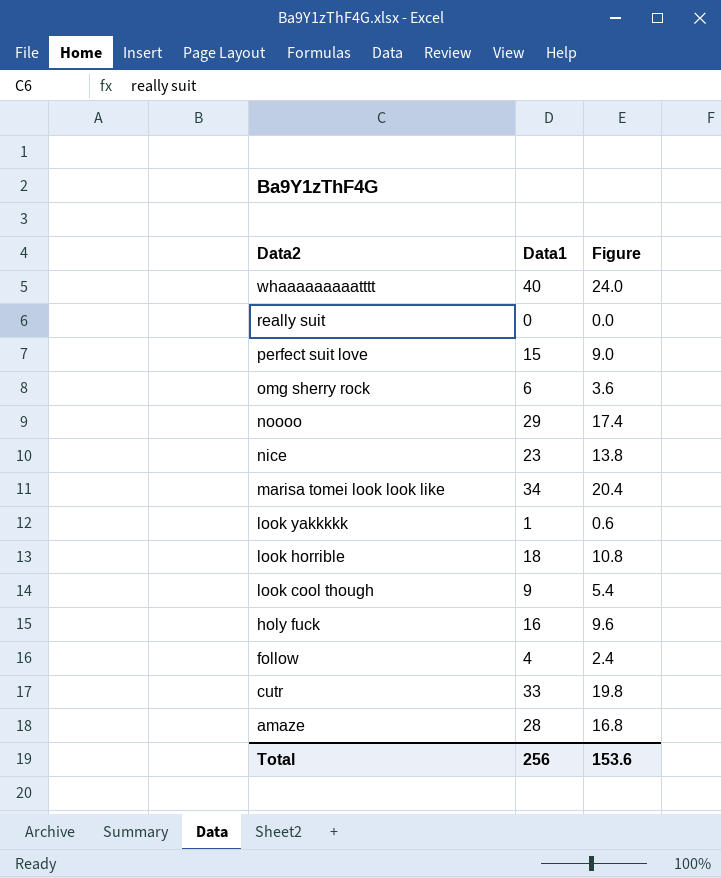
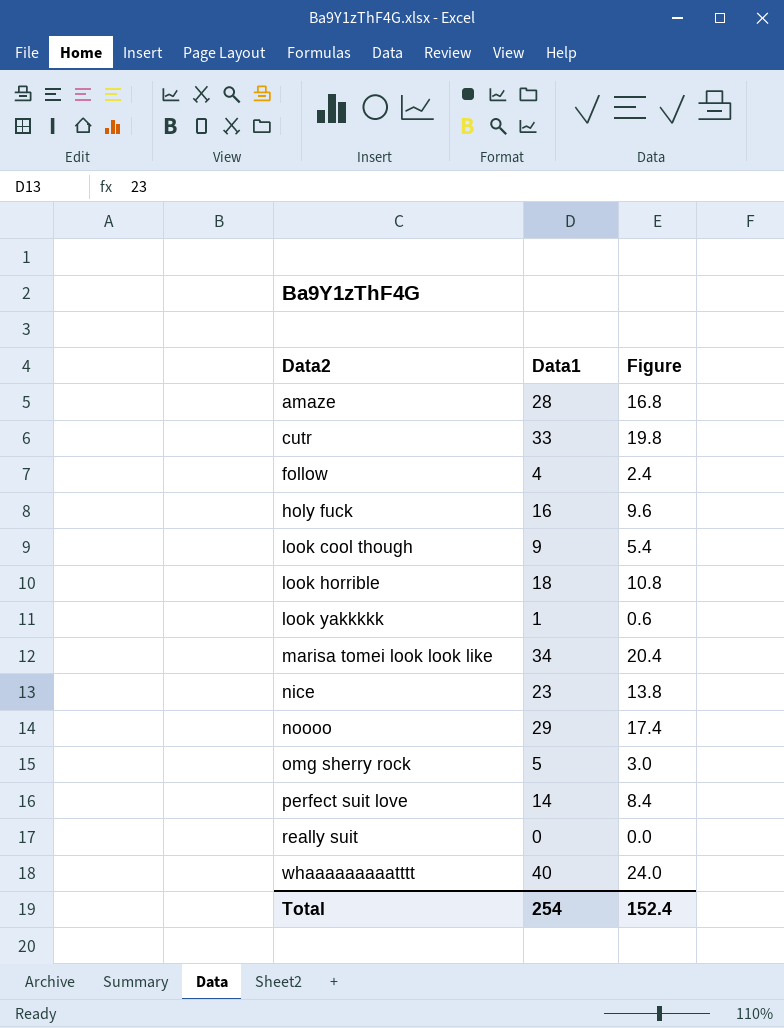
row order: Data2 descending -> Data2 ascending
omg sherry rock | Data1: 6 -> 5
omg sherry rock | Figure: 3.6 -> 3.0
perfect suit love | Data1: 15 -> 14
perfect suit love | Figure: 9.0 -> 8.4
Total | Data1: 256 -> 254
Total | Figure: 153.6 -> 152.4

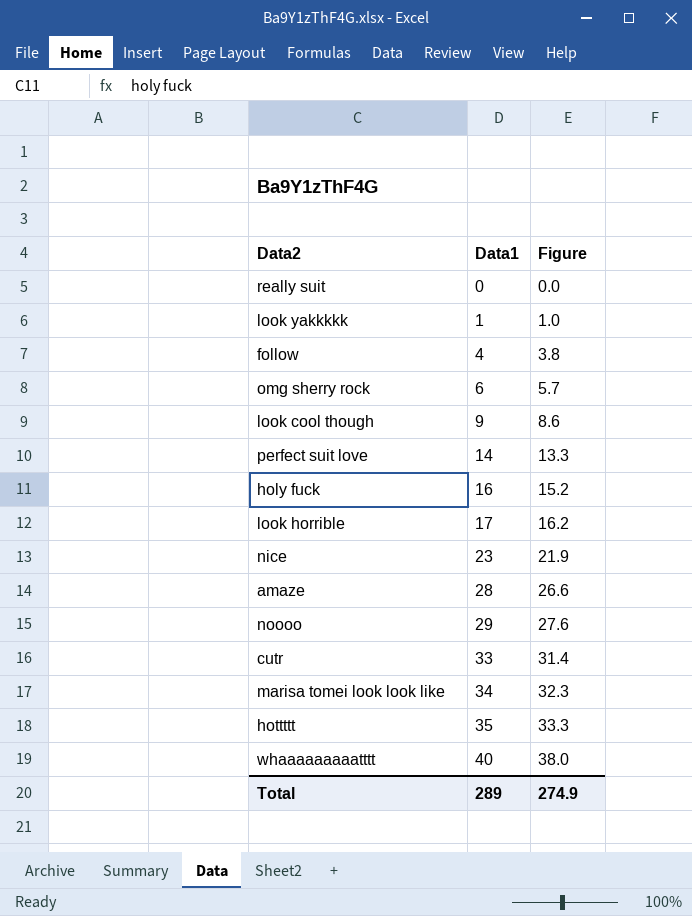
row order: Data2 ascending -> Data1 ascending
column Figure | formula: [Data1] * 0.6 -> [Data1] * 0.95
omg sherry rock | Data1: 5 -> 6
look horrible | Data1: 18 -> 17
row hottttt: none -> 35 | 33.3
Total | Data1: 254 -> 289
Total | Figure: 152.4 -> 274.9

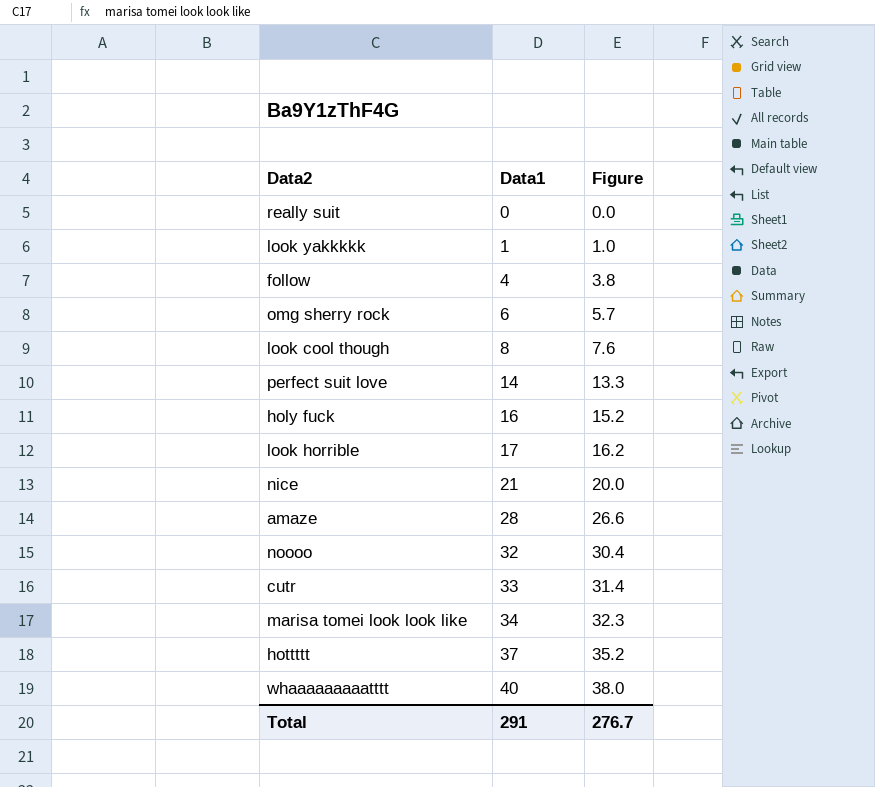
look cool though | Data1: 9 -> 8
look cool though | Figure: 8.6 -> 7.6
nice | Data1: 23 -> 21
nice | Figure: 21.9 -> 20.0
noooo | Data1: 29 -> 32
noooo | Figure: 27.6 -> 30.4
hottttt | Data1: 35 -> 37
hottttt | Figure: 33.3 -> 35.2
Total | Data1: 289 -> 291
Total | Figure: 274.9 -> 276.7

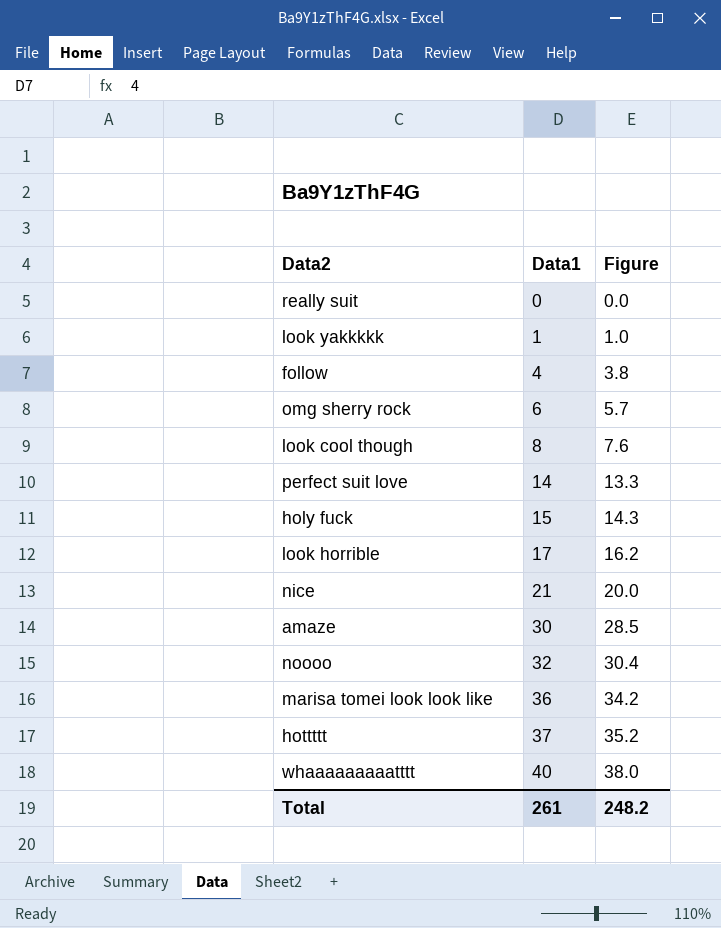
row cutr: 33 | 31.4 -> none
holy fuck | Data1: 16 -> 15
holy fuck | Figure: 15.2 -> 14.3
amaze | Data1: 28 -> 30
amaze | Figure: 26.6 -> 28.5
marisa tomei look look like | Data1: 34 -> 36
marisa tomei look look like | Figure: 32.3 -> 34.2
Total | Data1: 291 -> 261
Total | Figure: 276.7 -> 248.2

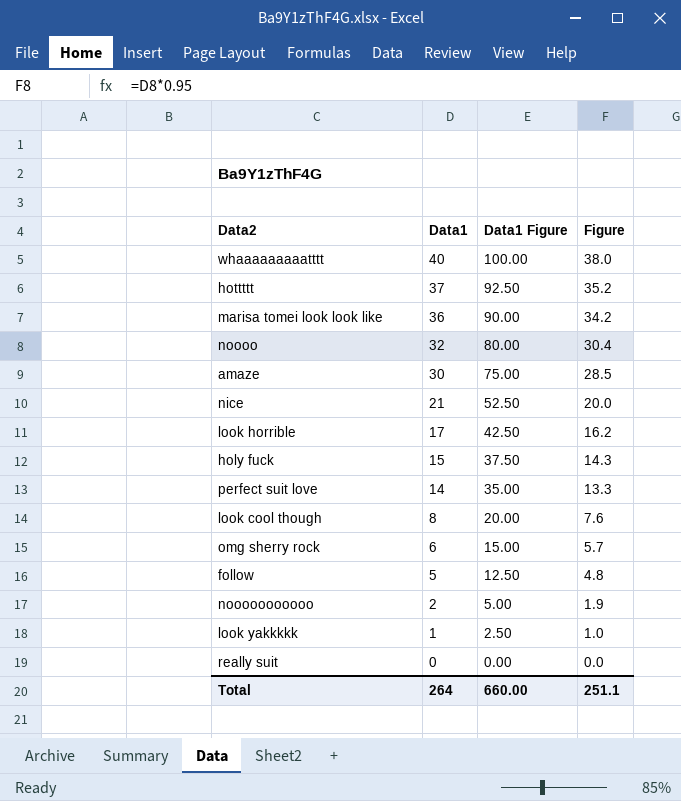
row order: Data1 ascending -> Data1 descending
column Data1 Figure | formula: none -> [Data1] * 2.5
follow | Data1: 4 -> 5
follow | Figure: 3.8 -> 4.8
row nooooooooooo: none -> 2 | 5.00 | 1.9
Total | Data1: 261 -> 264
Total | Figure: 248.2 -> 251.1

